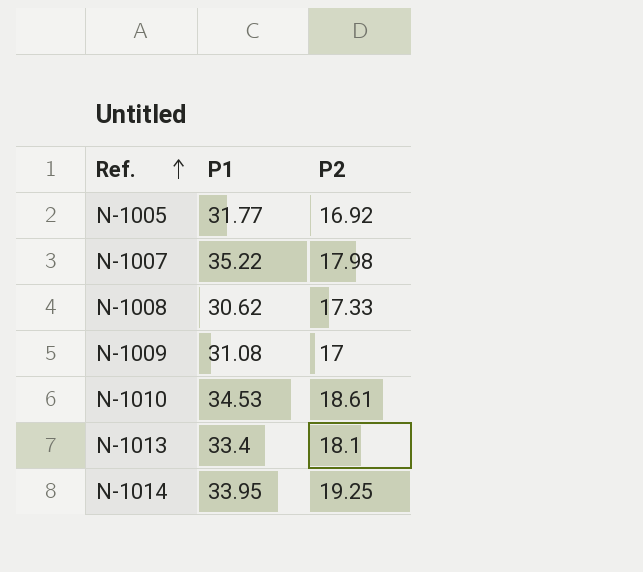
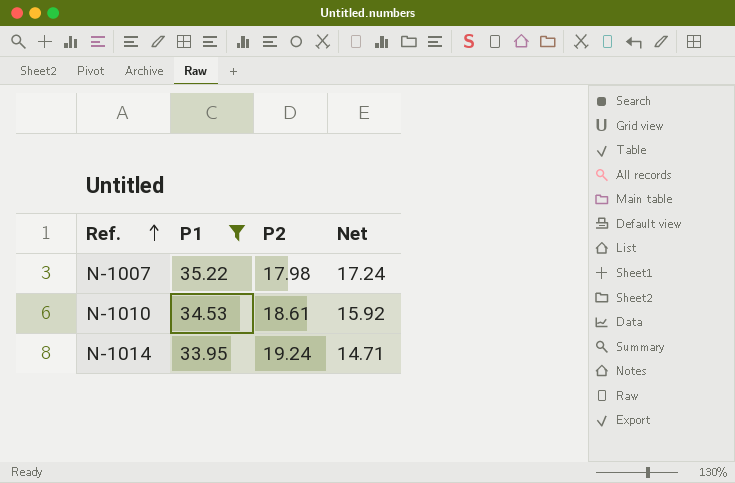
filter: none -> P1 >= 33.95
column Net | formula: none -> [P1] - [P2]
N-1014 | P2: 19.25 -> 19.24

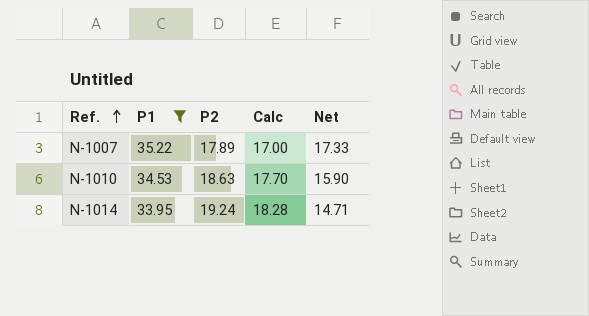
column Calc | formula: none -> [P2] * 0.95
N-1007 | P2: 17.98 -> 17.89
N-1007 | Net: 17.24 -> 17.33
N-1010 | P2: 18.61 -> 18.63
N-1010 | Net: 15.92 -> 15.90

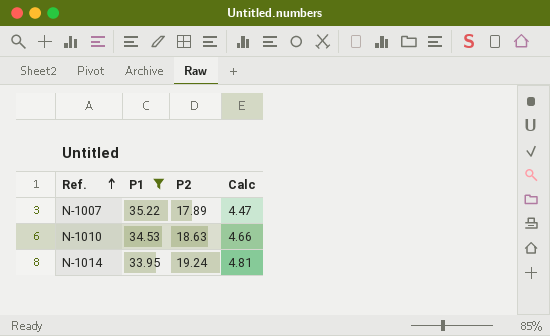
column Net | formula: [P1] - [P2] -> none
column Calc | formula: [P2] * 0.95 -> [P2] * 0.25

